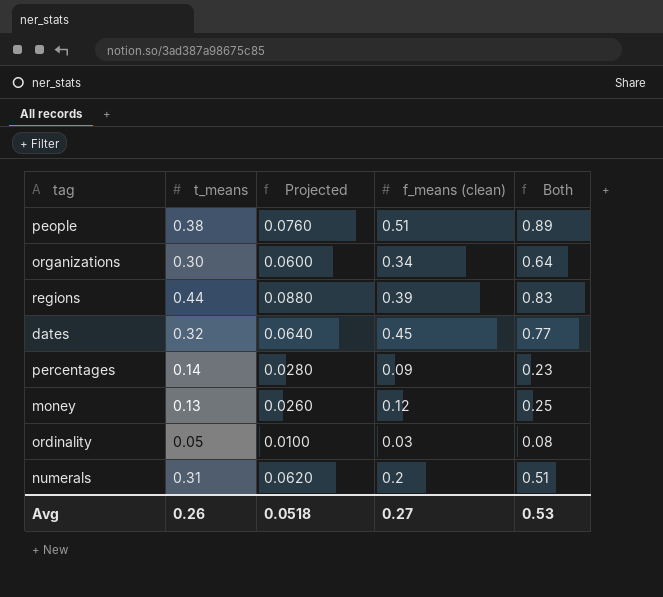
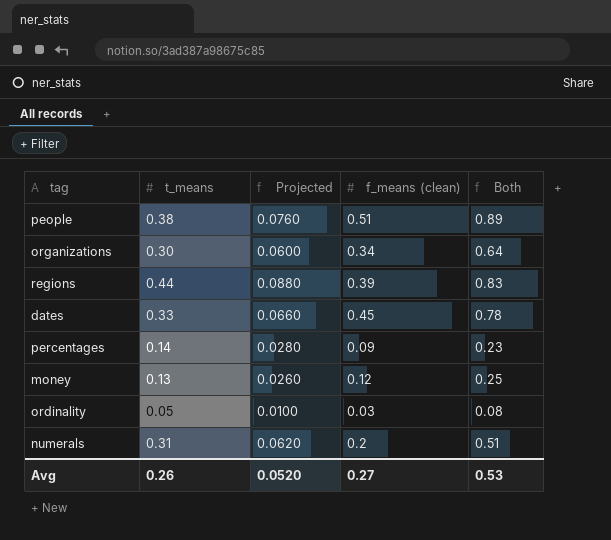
dates | t_means: 0.32 -> 0.33
dates | Projected: 0.0640 -> 0.0660
dates | Both: 0.77 -> 0.78
Avg | Projected: 0.0518 -> 0.0520

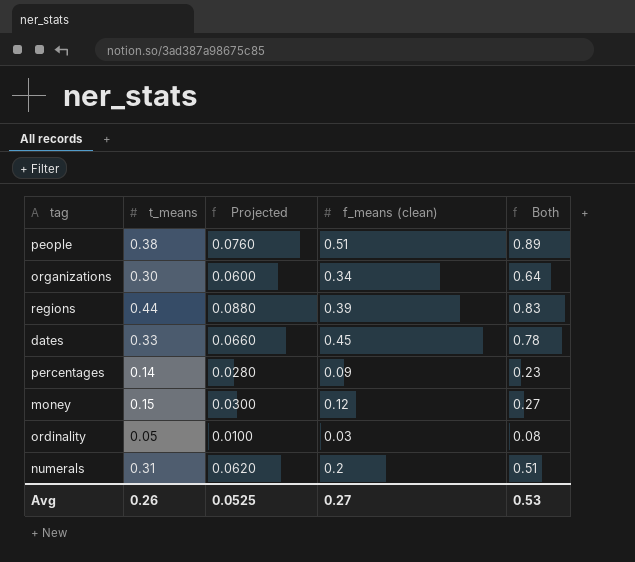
money | t_means: 0.13 -> 0.15
money | Projected: 0.0260 -> 0.0300
money | Both: 0.25 -> 0.27
Avg | Projected: 0.0520 -> 0.0525

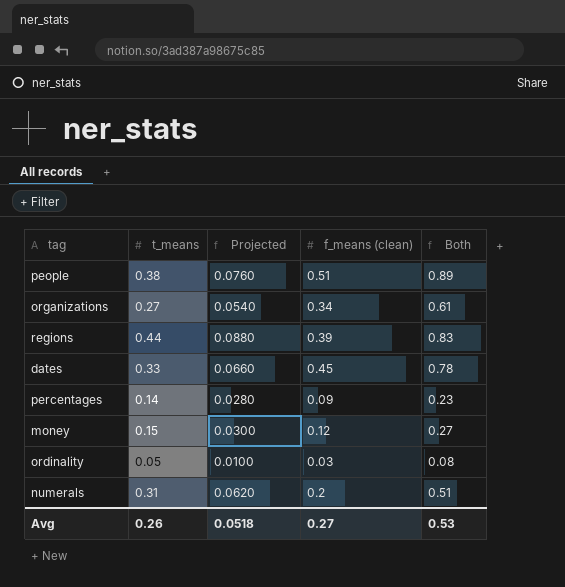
organizations | t_means: 0.30 -> 0.27
organizations | Projected: 0.0600 -> 0.0540
organizations | Both: 0.64 -> 0.61
Avg | Projected: 0.0525 -> 0.0518

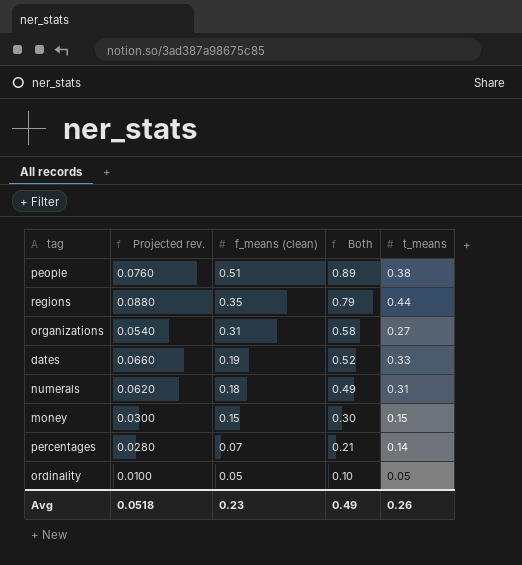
row order: none -> f_means (clean) descending
column name: Projected -> Projected rev.
column t_means | position: 2 -> 5
regions | f_means (clean): 0.39 -> 0.35
regions | Both: 0.83 -> 0.79
organizations | f_means (clean): 0.34 -> 0.31
organizations | Both: 0.61 -> 0.58
dates | f_means (clean): 0.45 -> 0.19
dates | Both: 0.78 -> 0.52
numerals | f_means (clean): 0.2 -> 0.18
numerals | Both: 0.51 -> 0.49
money | f_means (clean): 0.12 -> 0.15
money | Both: 0.27 -> 0.30
percentages | f_means (clean): 0.09 -> 0.07
percentages | Both: 0.23 -> 0.21
ordinality | f_means (clean): 0.03 -> 0.05
ordinality | Both: 0.08 -> 0.10
Avg | f_means (clean): 0.27 -> 0.23
Avg | Both: 0.53 -> 0.49

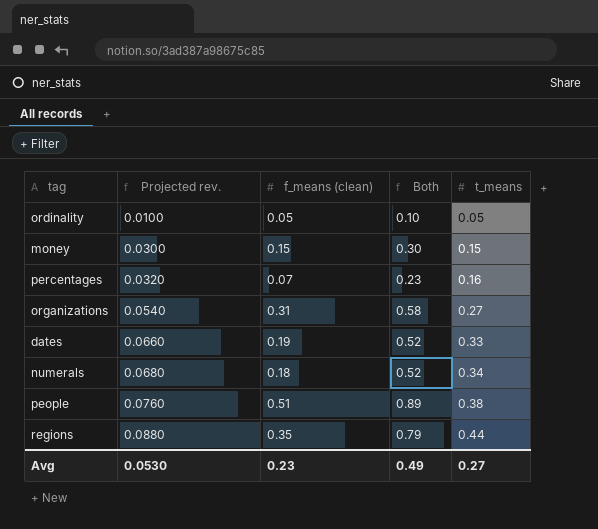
row order: f_means (clean) descending -> Projected rev. ascending
percentages | Projected rev.: 0.0280 -> 0.0320
percentages | Both: 0.21 -> 0.23
percentages | t_means: 0.14 -> 0.16
numerals | Projected rev.: 0.0620 -> 0.0680
numerals | Both: 0.49 -> 0.52
numerals | t_means: 0.31 -> 0.34
Avg | Projected rev.: 0.0518 -> 0.0530
Avg | t_means: 0.26 -> 0.27

